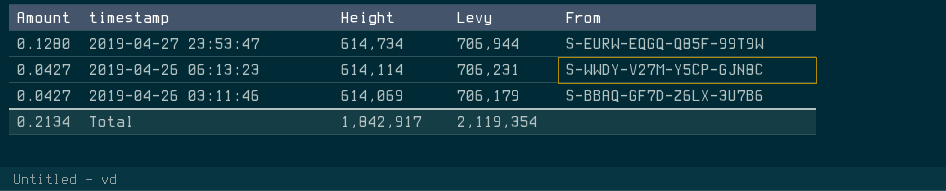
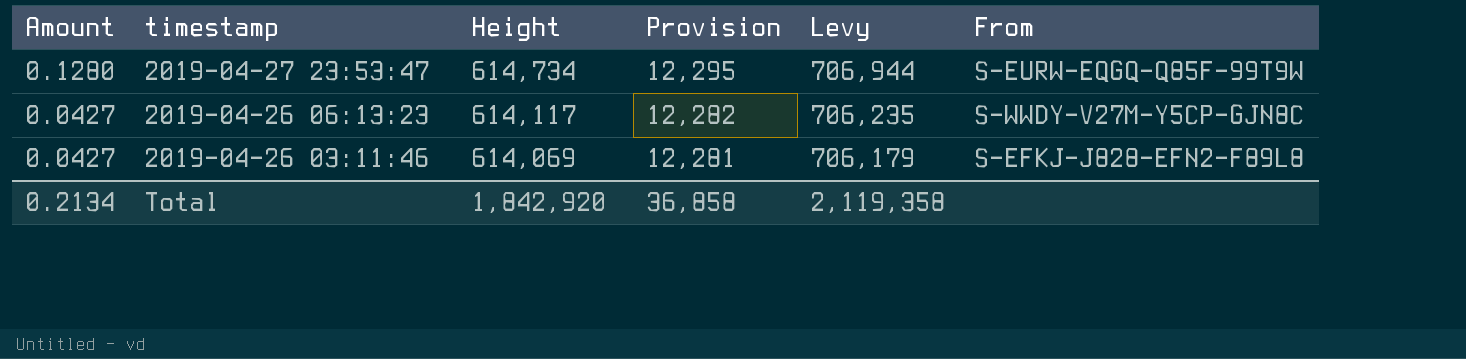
column Provision | formula: none -> [Height] * 0.02
2019-04-26 06:13:23 | Height: 614,114 -> 614,117
2019-04-26 06:13:23 | Levy: 706,231 -> 706,235
2019-04-26 03:11:46 | From: S-BBAQ-GF7D-Z6LX-3U7B6 -> S-EFKJ-J828-EFN2-F89L8
Total | Height: 1,842,917 -> 1,842,920
Total | Levy: 2,119,354 -> 2,119,358

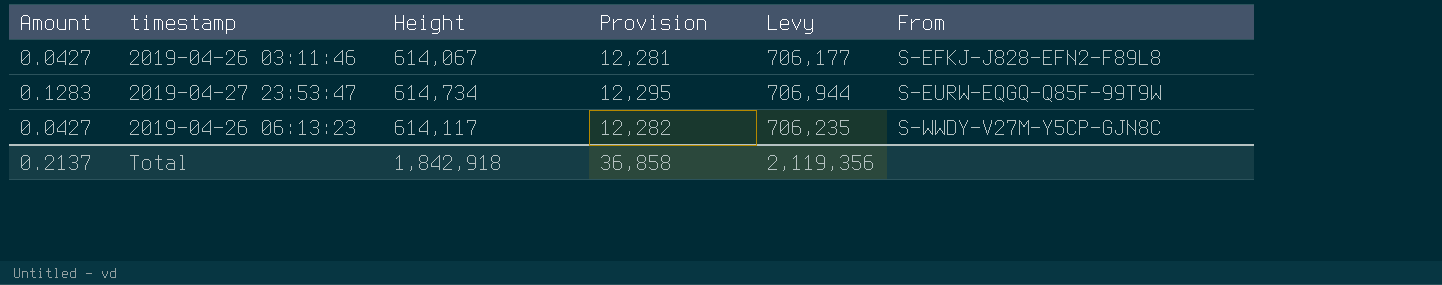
row order: Amount descending -> From ascending
2019-04-26 03:11:46 | Height: 614,069 -> 614,067
2019-04-26 03:11:46 | Levy: 706,179 -> 706,177
2019-04-27 23:53:47 | Amount: 0.1280 -> 0.1283
Total | Amount: 0.2134 -> 0.2137
Total | Height: 1,842,920 -> 1,842,918
Total | Levy: 2,119,358 -> 2,119,356

